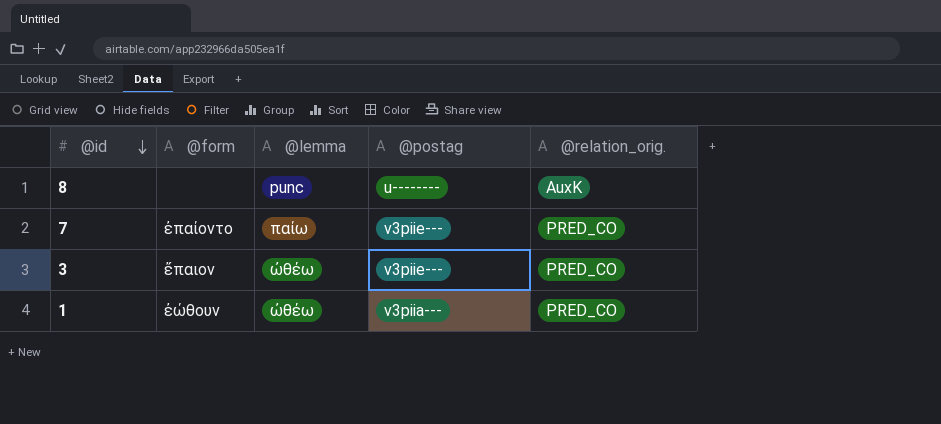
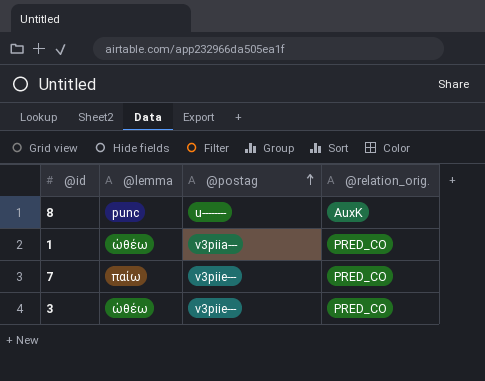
row order: @id descending -> @postag ascending
column @form | position: 2 -> none

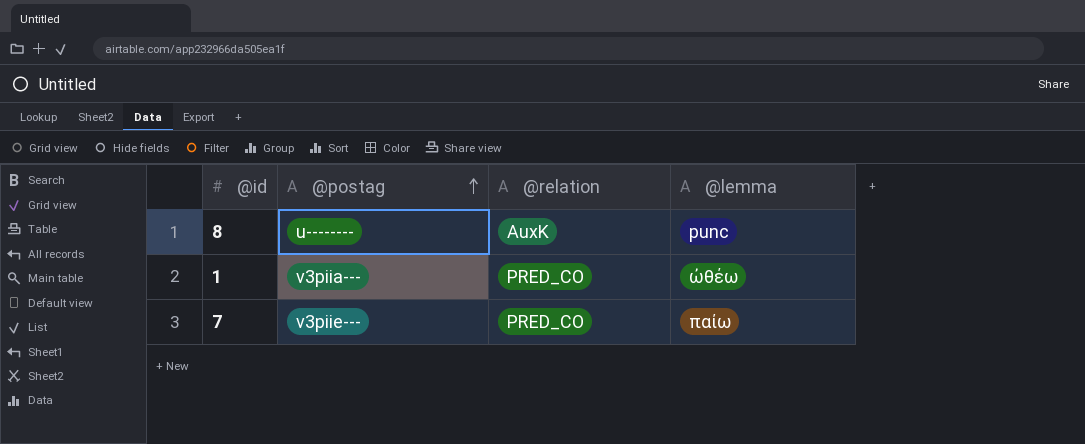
column name: @relation_orig. -> @relation
column @lemma | position: 2 -> 4
row 3: ὠθέω | v3piie--- | PRED_CO -> none

